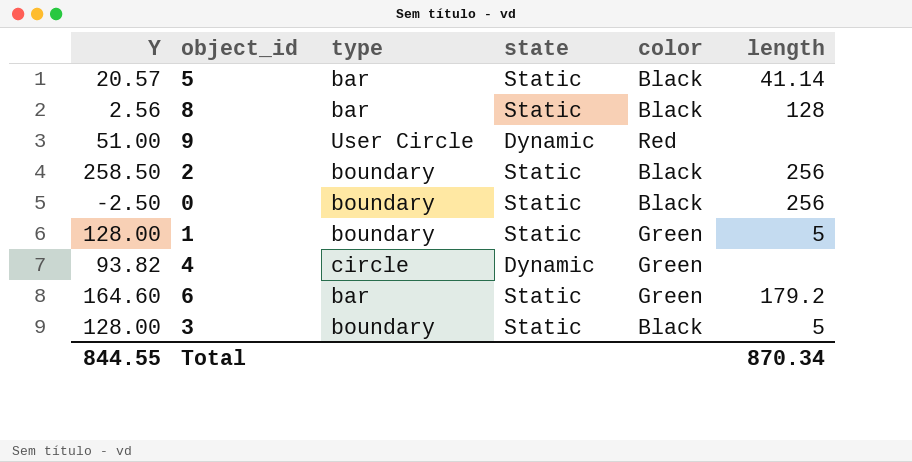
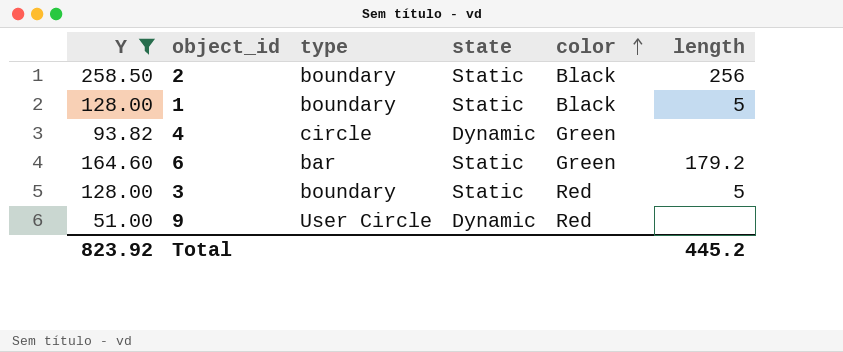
filter: none -> Y >= 51.00
row order: none -> color ascending
1 | color: Green -> Black
3 | color: Black -> Red
Total | Y: 844.55 -> 823.92
Total | length: 870.34 -> 445.2

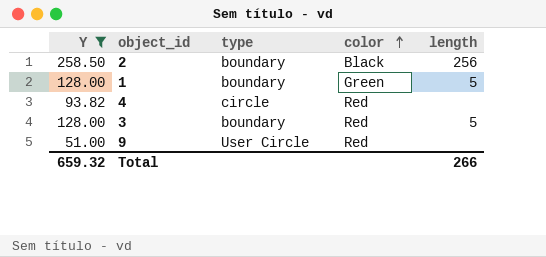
column state | position: 4 -> none
row 6: 164.60 | bar | Static | Green | 179.2 -> none
1 | color: Black -> Green
4 | color: Green -> Red
Total | Y: 823.92 -> 659.32
Total | length: 445.2 -> 266

